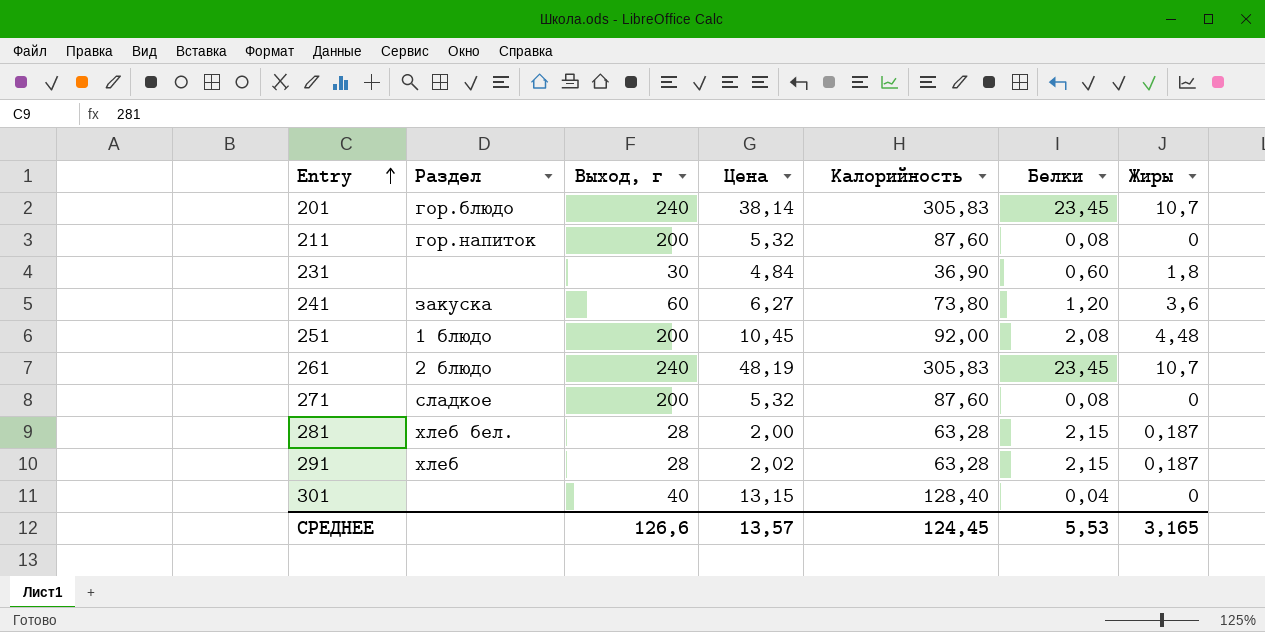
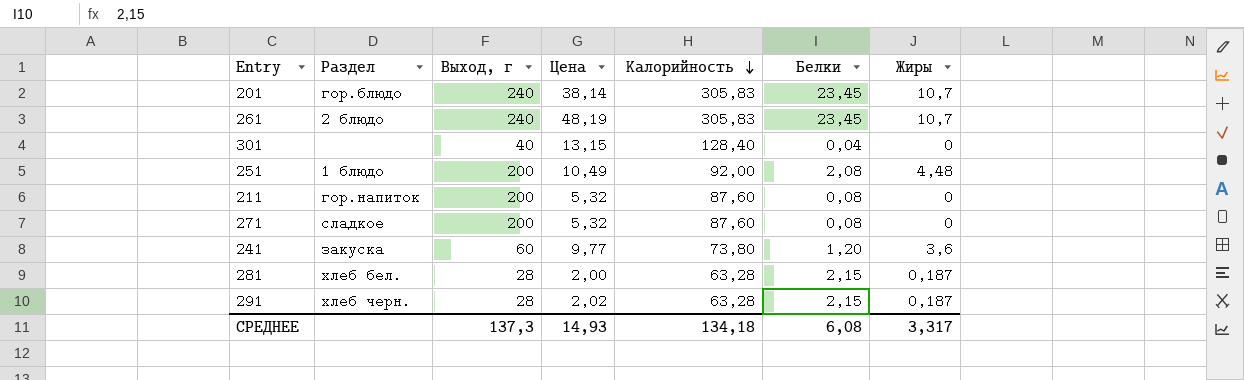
row order: Entry ascending -> Калорийность descending
row 231: none | 30 | 4,84 | 36,90 | 0,60 | 1,8 -> none
251 | Цена: 10,45 -> 10,49
241 | Цена: 6,27 -> 9,77
291 | Раздел: хлеб -> хлеб черн.
СРЕДНЕЕ | Выход, г: 126,6 -> 137,3
СРЕДНЕЕ | Цена: 13,57 -> 14,93
СРЕДНЕЕ | Калорийность: 124,45 -> 134,18
СРЕДНЕЕ | Белки: 5,53 -> 6,08
СРЕДНЕЕ | Жиры: 3,165 -> 3,317

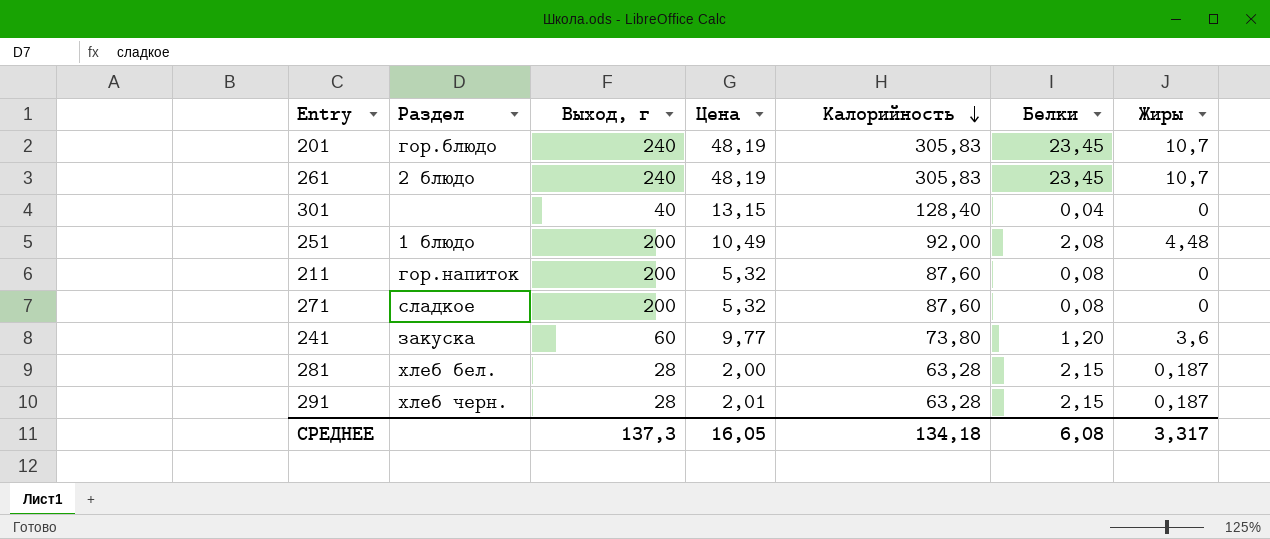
201 | Цена: 38,14 -> 48,19
291 | Цена: 2,02 -> 2,01
СРЕДНЕЕ | Цена: 14,93 -> 16,05

